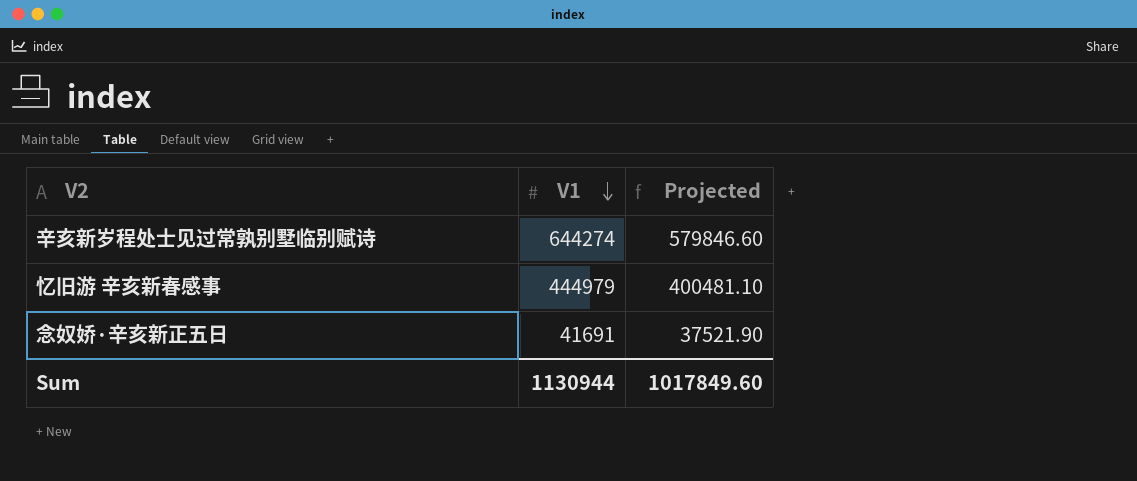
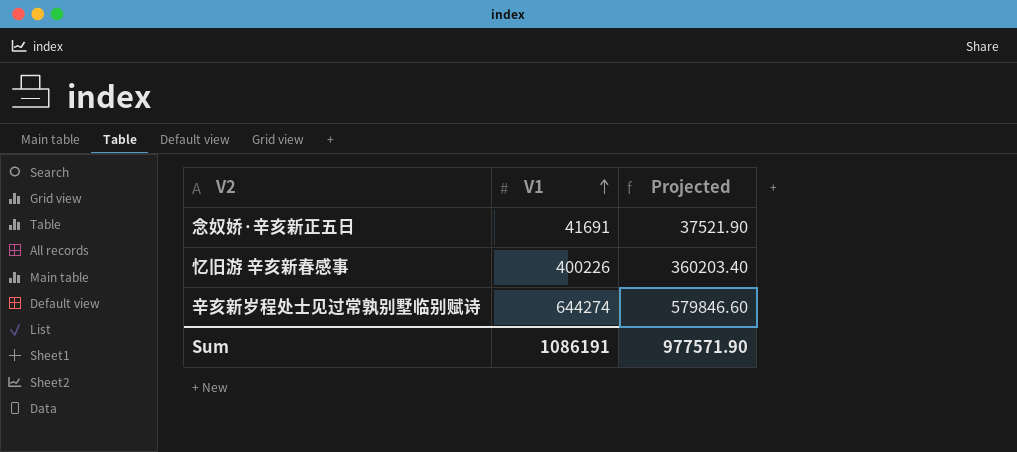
row order: V1 descending -> V1 ascending
忆旧游 辛亥新春感事 | V1: 444979 -> 400226
忆旧游 辛亥新春感事 | Projected: 400481.10 -> 360203.40
Sum | V1: 1130944 -> 1086191
Sum | Projected: 1017849.60 -> 977571.90

